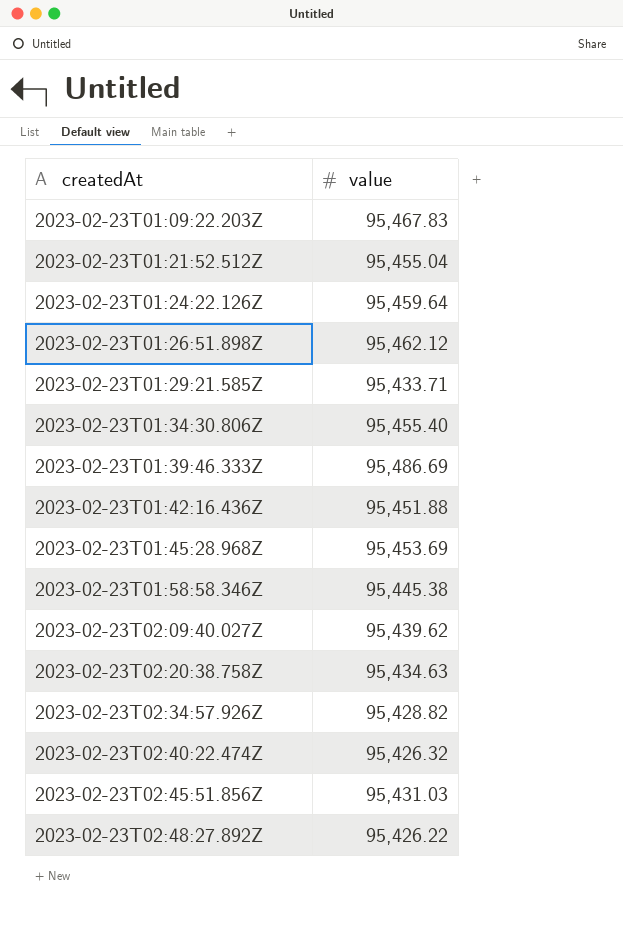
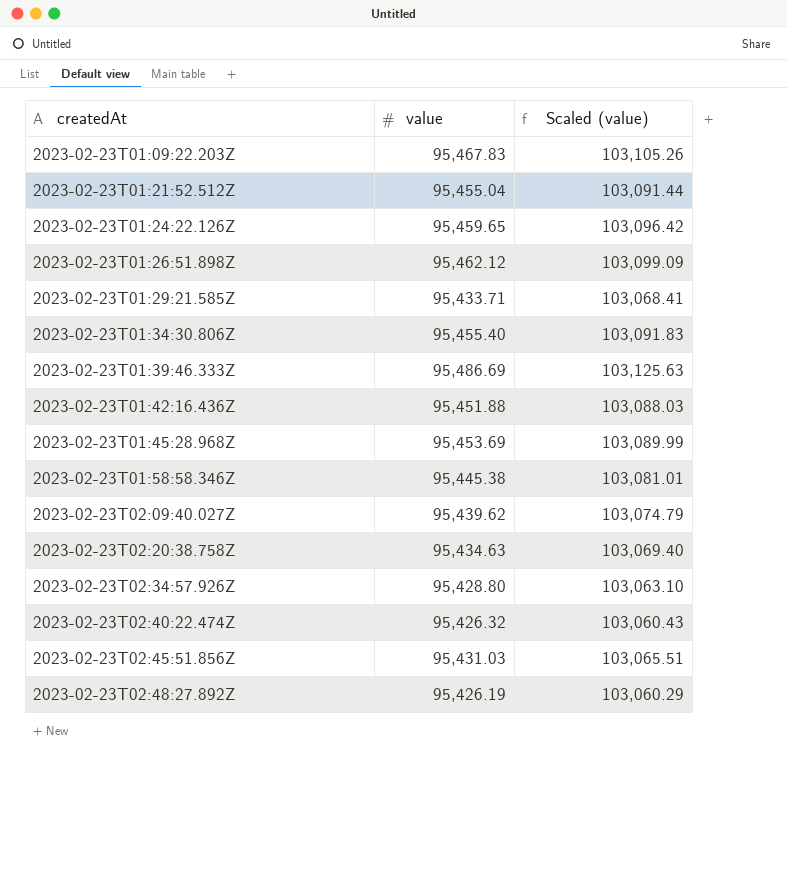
column Scaled (value) | formula: none -> [value] * 1.08
2023-02-23T01:24:22.126Z | value: 95,459.64 -> 95,459.65
2023-02-23T02:34:57.926Z | value: 95,428.82 -> 95,428.80
2023-02-23T02:48:27.892Z | value: 95,426.22 -> 95,426.19

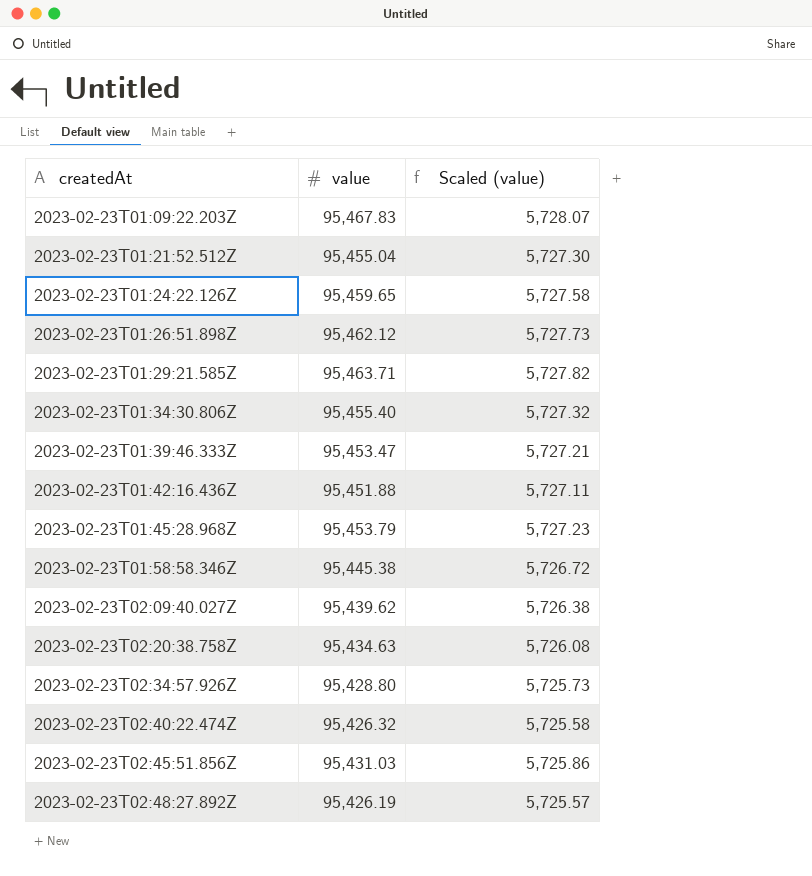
column Scaled (value) | formula: [value] * 1.08 -> [value] * 0.06
2023-02-23T01:29:21.585Z | value: 95,433.71 -> 95,463.71
2023-02-23T01:39:46.333Z | value: 95,486.69 -> 95,453.47
2023-02-23T01:45:28.968Z | value: 95,453.69 -> 95,453.79

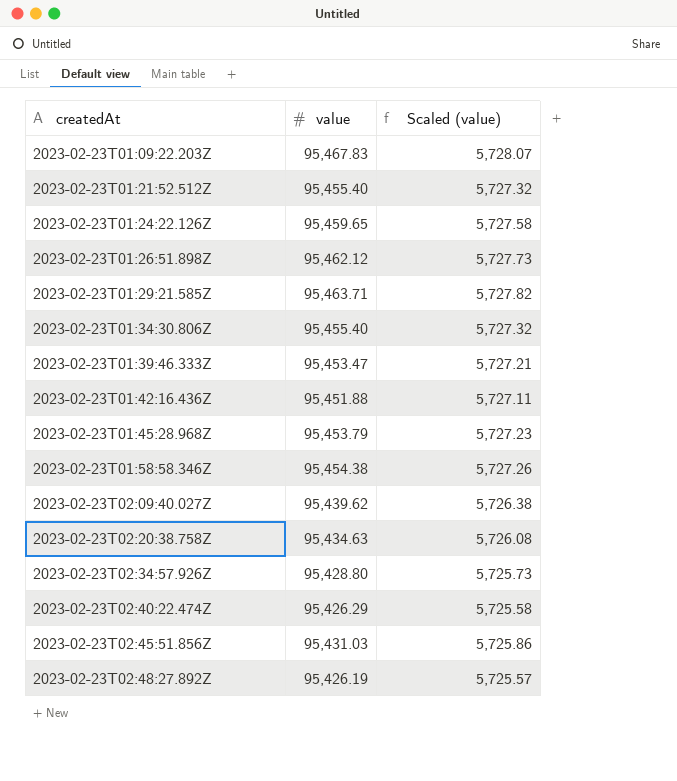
2023-02-23T01:21:52.512Z | value: 95,455.04 -> 95,455.40
2023-02-23T01:21:52.512Z | Scaled (value): 5,727.30 -> 5,727.32
2023-02-23T01:58:58.346Z | value: 95,445.38 -> 95,454.38
2023-02-23T01:58:58.346Z | Scaled (value): 5,726.72 -> 5,727.26
2023-02-23T02:40:22.474Z | value: 95,426.32 -> 95,426.29

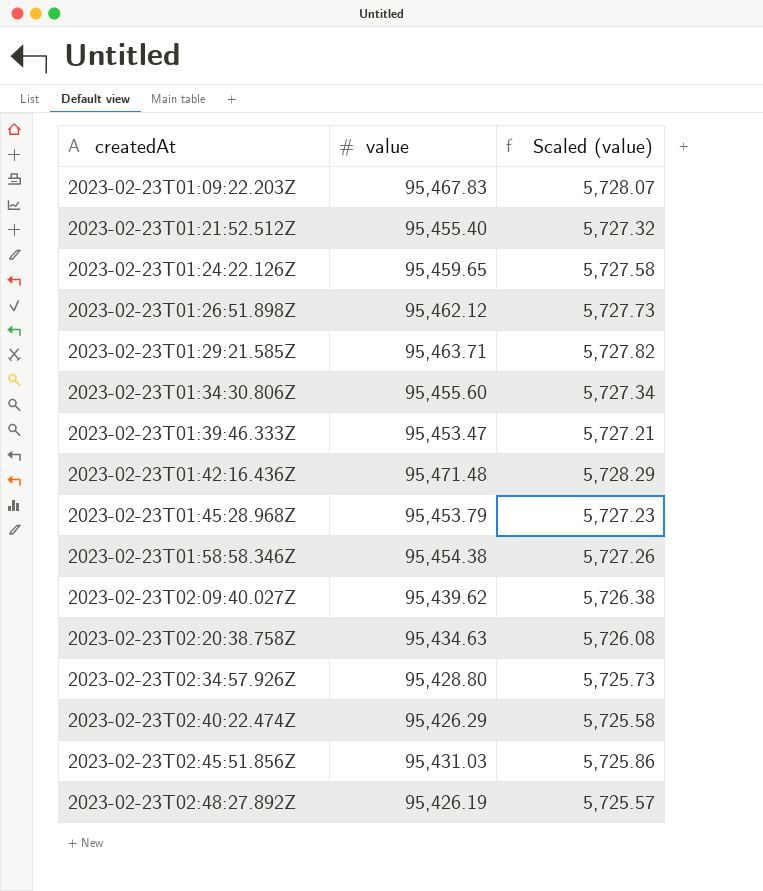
2023-02-23T01:34:30.806Z | value: 95,455.40 -> 95,455.60
2023-02-23T01:34:30.806Z | Scaled (value): 5,727.32 -> 5,727.34
2023-02-23T01:42:16.436Z | value: 95,451.88 -> 95,471.48
2023-02-23T01:42:16.436Z | Scaled (value): 5,727.11 -> 5,728.29

